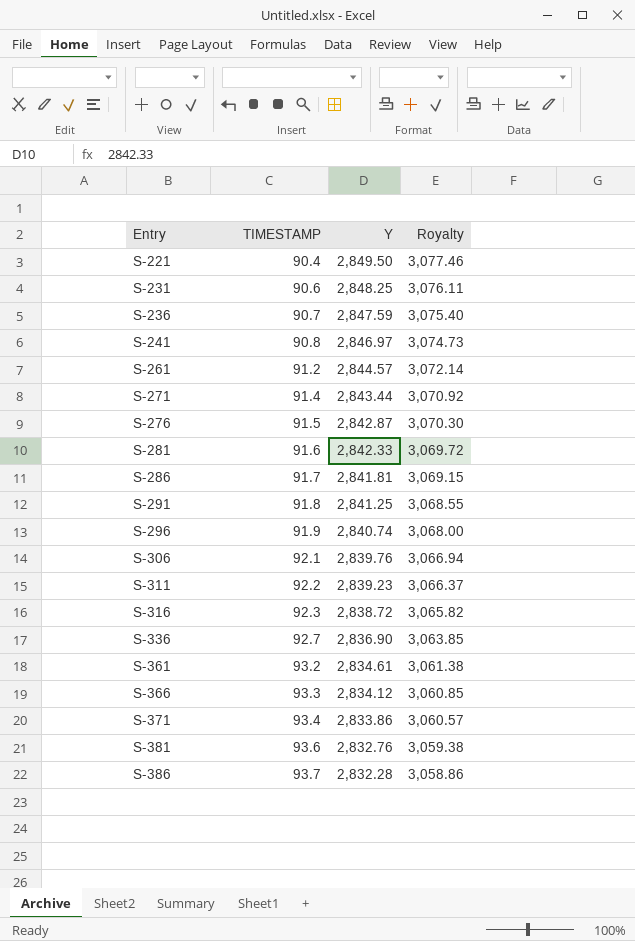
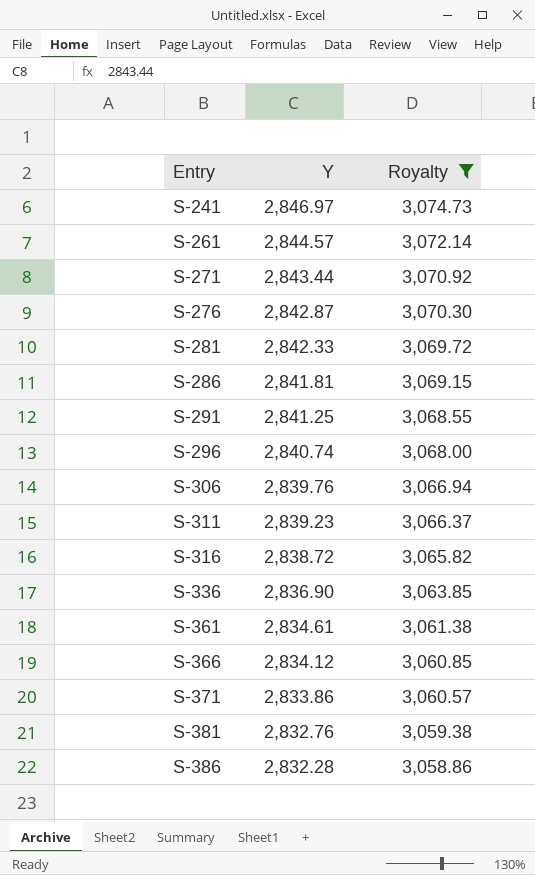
filter: none -> Royalty <= 3,074.73
column TIMESTAMP | position: 2 -> none

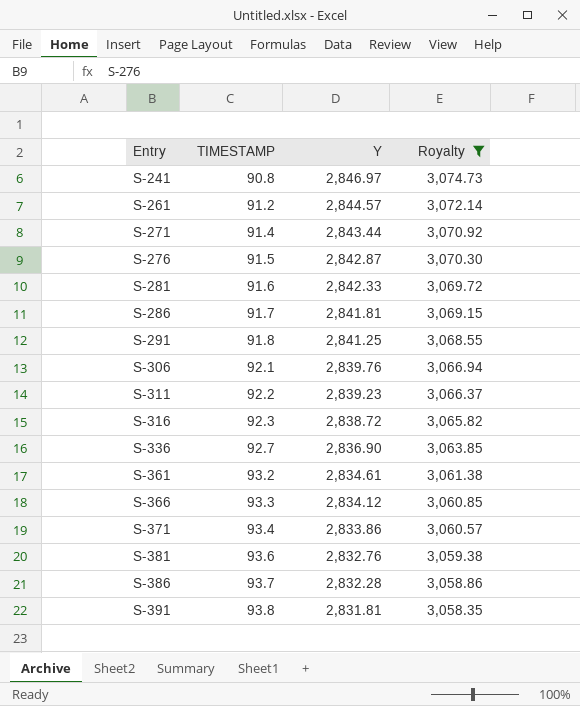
column TIMESTAMP | position: none -> 2
row S-296: 2,840.74 | 3,068.00 -> none
row S-391: none -> 93.8 | 2,831.81 | 3,058.35

